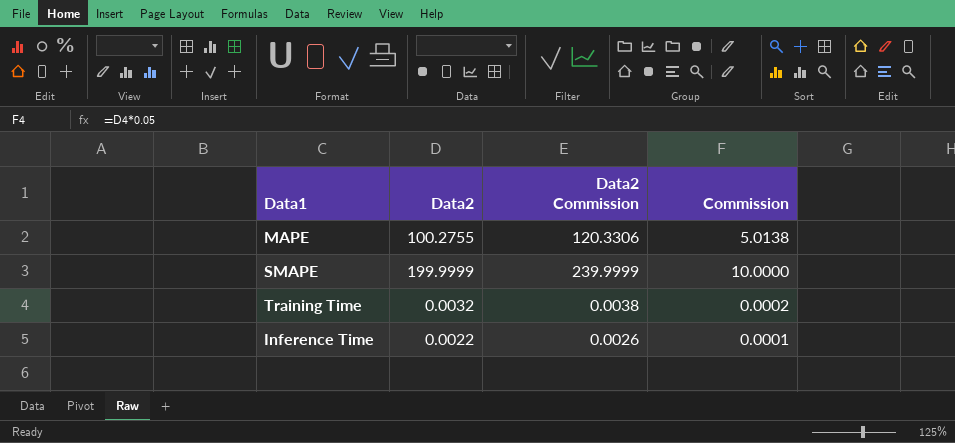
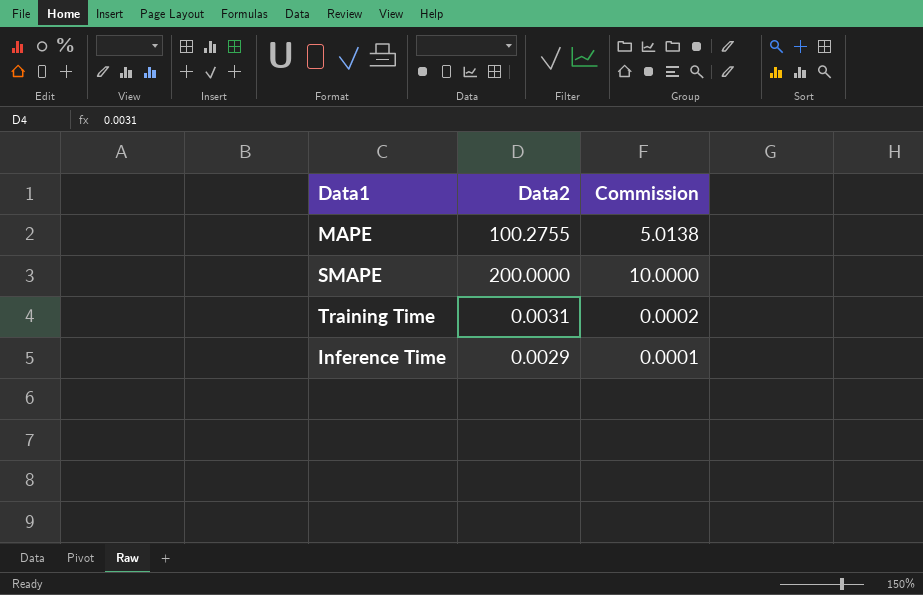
column Data2 Commission | formula: [Data2] * 1.2 -> none
SMAPE | Data2: 199.9999 -> 200.0000
Training Time | Data2: 0.0032 -> 0.0031
Inference Time | Data2: 0.0022 -> 0.0029

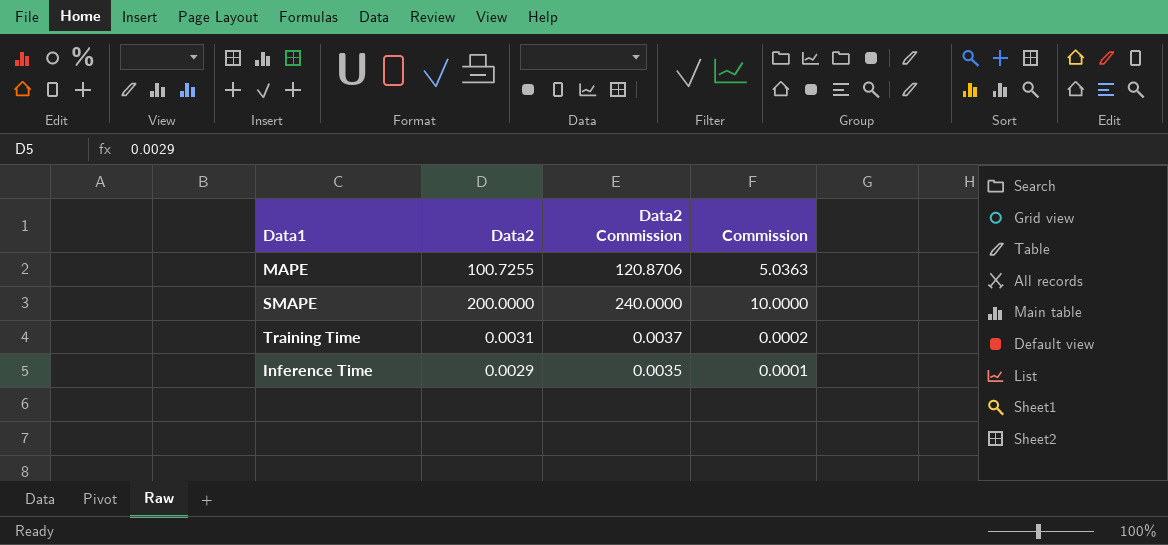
column Data2 Commission | formula: none -> [Data2] * 1.2
MAPE | Data2: 100.2755 -> 100.7255
MAPE | Commission: 5.0138 -> 5.0363

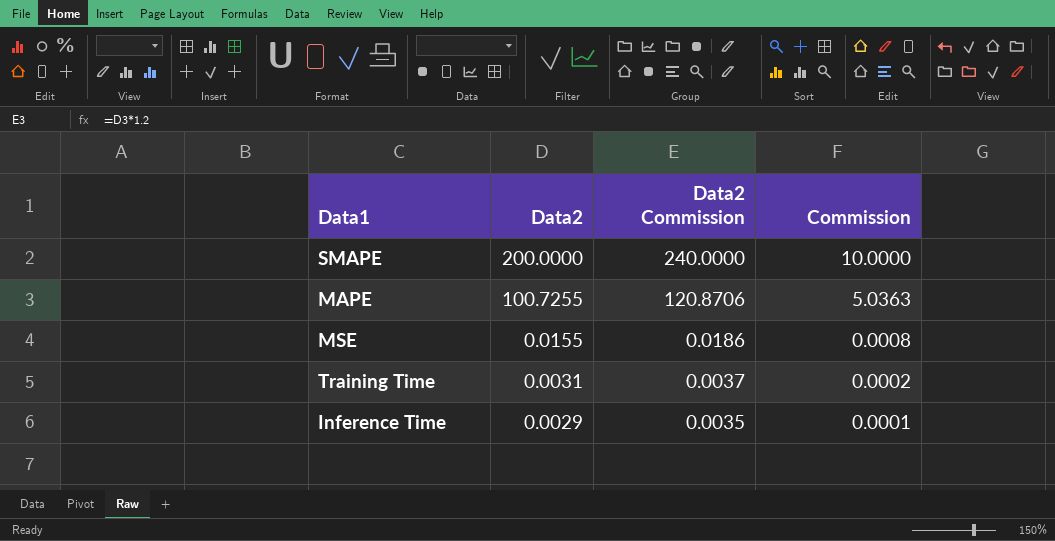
row order: none -> Data2 descending
row MSE: none -> 0.0155 | 0.0186 | 0.0008

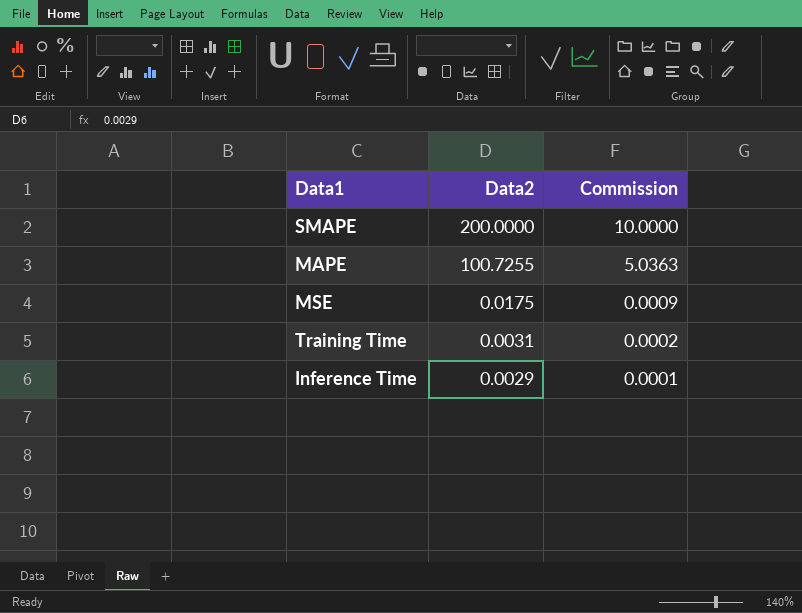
column Data2 Commission | formula: [Data2] * 1.2 -> none
MSE | Data2: 0.0155 -> 0.0175
MSE | Commission: 0.0008 -> 0.0009

